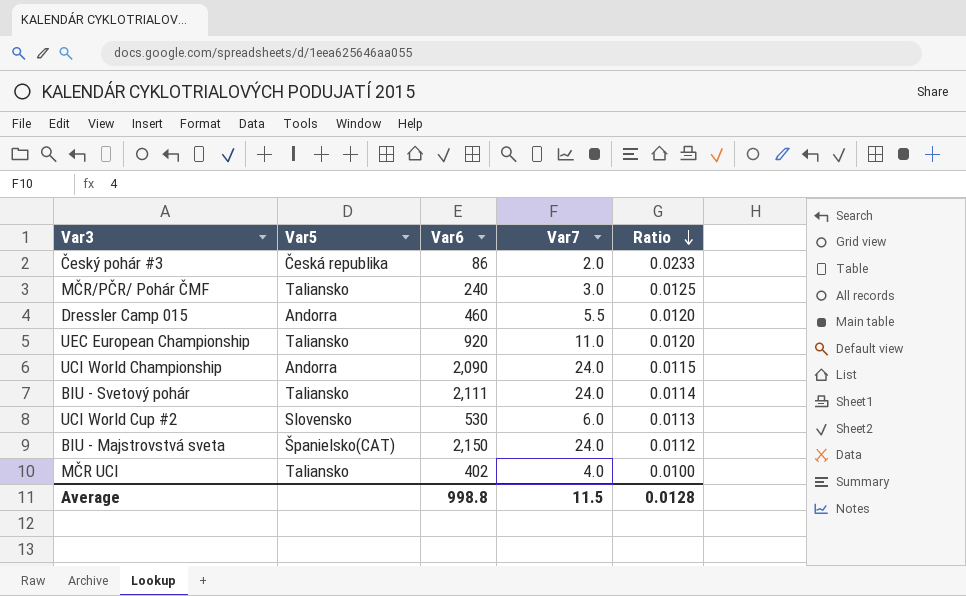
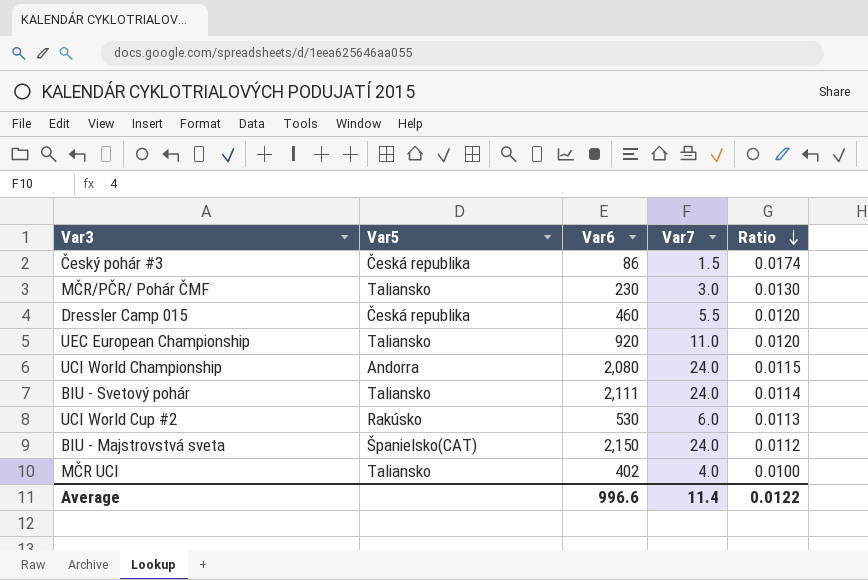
Český pohár #3 | Var7: 2.0 -> 1.5
Český pohár #3 | Ratio: 0.0233 -> 0.0174
MČR/PČR/ Pohár ČMF | Var6: 240 -> 230
MČR/PČR/ Pohár ČMF | Ratio: 0.0125 -> 0.0130
Dressler Camp 015 | Var5: Andorra -> Česká republika
UCI World Championship | Var6: 2,090 -> 2,080
UCI World Cup #2 | Var5: Slovensko -> Rakúsko
Average | Var6: 998.8 -> 996.6
Average | Var7: 11.5 -> 11.4
Average | Ratio: 0.0128 -> 0.0122

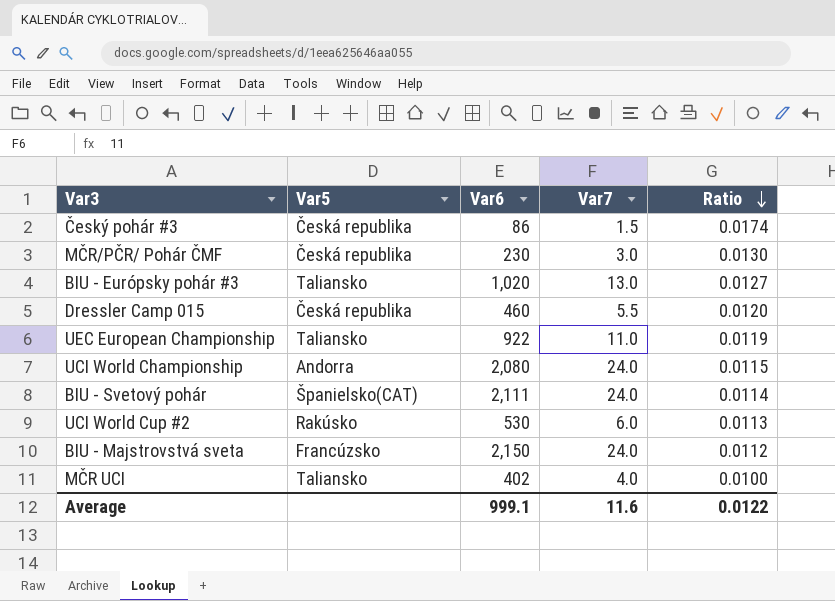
MČR/PČR/ Pohár ČMF | Var5: Taliansko -> Česká republika
row BIU - Európsky pohár #3: none -> Taliansko | 1,020 | 13.0 | 0.0127
UEC European Championship | Var6: 920 -> 922
UEC European Championship | Ratio: 0.0120 -> 0.0119
BIU - Svetový pohár | Var5: Taliansko -> Španielsko(CAT)
BIU - Majstrovstvá sveta | Var5: Španielsko(CAT) -> Francúzsko
Average | Var6: 996.6 -> 999.1
Average | Var7: 11.4 -> 11.6

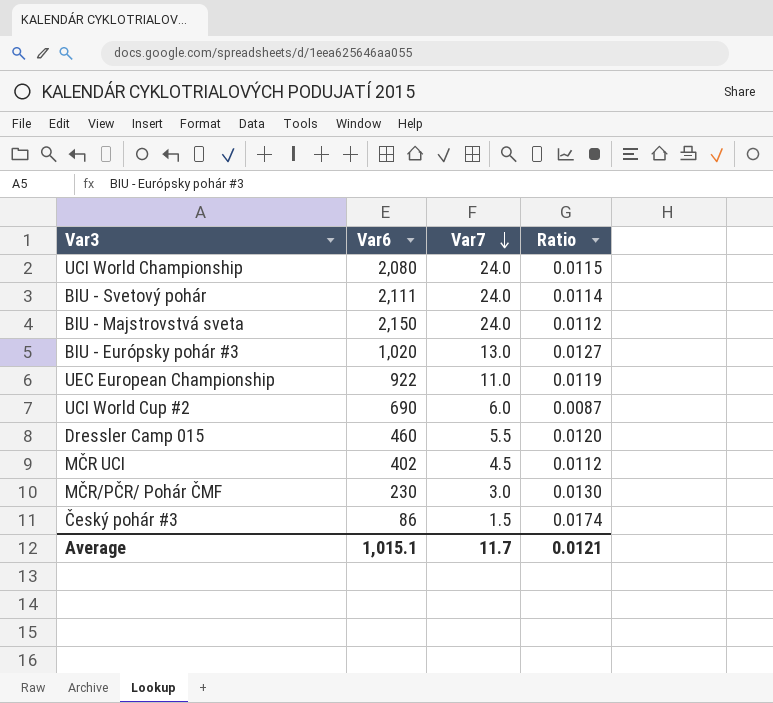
row order: Ratio descending -> Var7 descending
column Var5 | position: 2 -> none
UCI World Cup #2 | Var6: 530 -> 690
UCI World Cup #2 | Ratio: 0.0113 -> 0.0087
MČR UCI | Var7: 4.0 -> 4.5
MČR UCI | Ratio: 0.0100 -> 0.0112
Average | Var6: 999.1 -> 1,015.1
Average | Var7: 11.6 -> 11.7
Average | Ratio: 0.0122 -> 0.0121

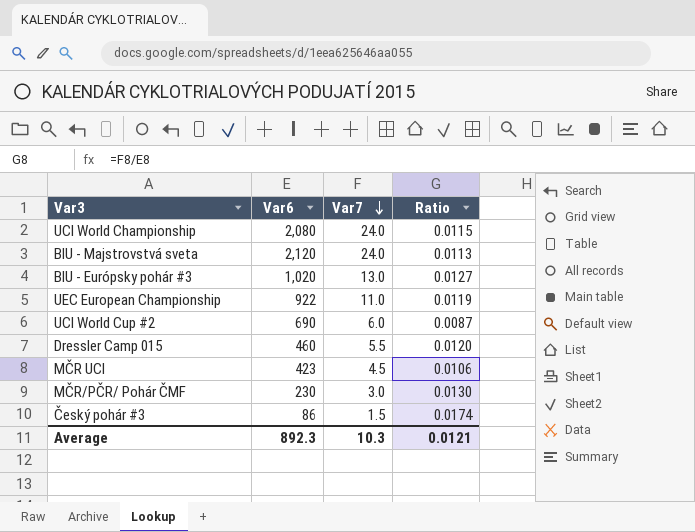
row BIU - Svetový pohár: 2,111 | 24.0 | 0.0114 -> none
BIU - Majstrovstvá sveta | Var6: 2,150 -> 2,120
BIU - Majstrovstvá sveta | Ratio: 0.0112 -> 0.0113
MČR UCI | Var6: 402 -> 423
MČR UCI | Ratio: 0.0112 -> 0.0106
Average | Var6: 1,015.1 -> 892.3
Average | Var7: 11.7 -> 10.3

